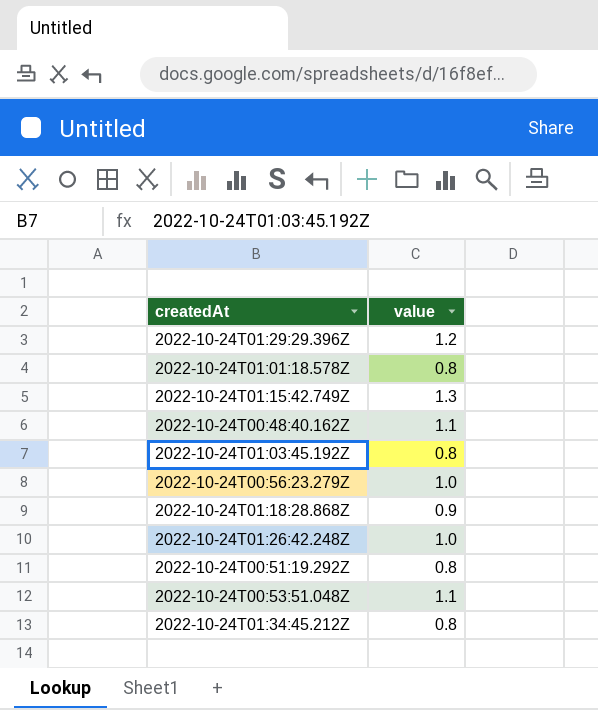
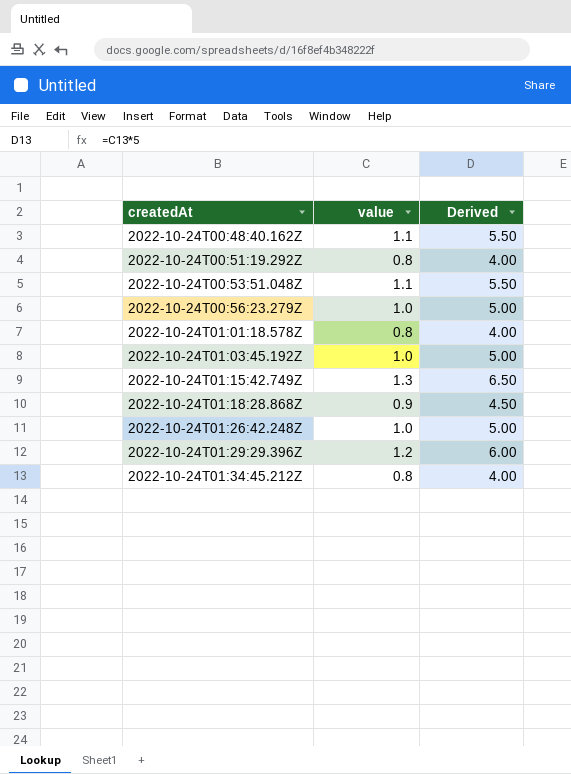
row order: none -> createdAt ascending
column Derived | formula: none -> [value] * 5
2022-10-24T01:03:45.192Z | value: 0.8 -> 1.0

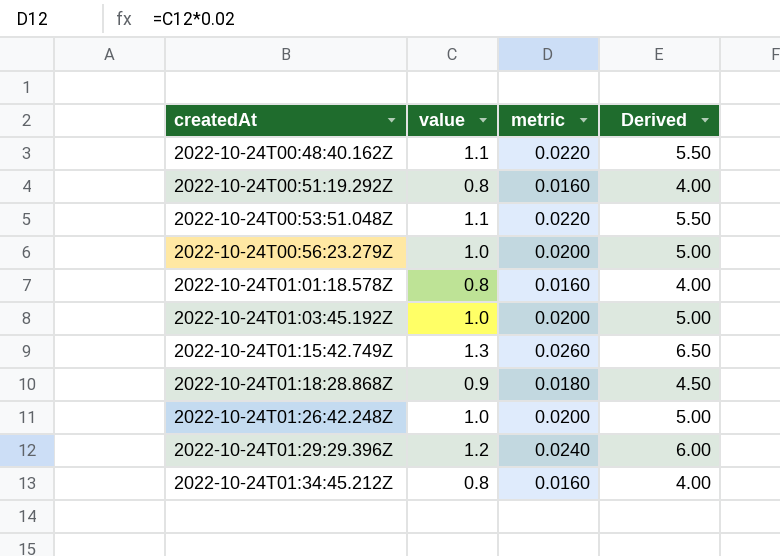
column metric | formula: none -> [value] * 0.02

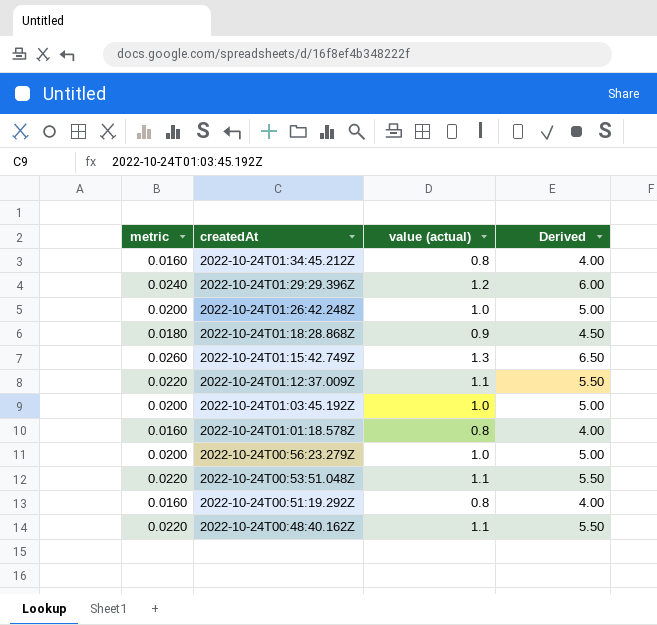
row order: createdAt ascending -> createdAt descending
column metric | position: 3 -> 1
column name: value -> value (actual)
row 2022-10-24T01:12:37.009Z: none -> 0.0220 | 1.1 | 5.50

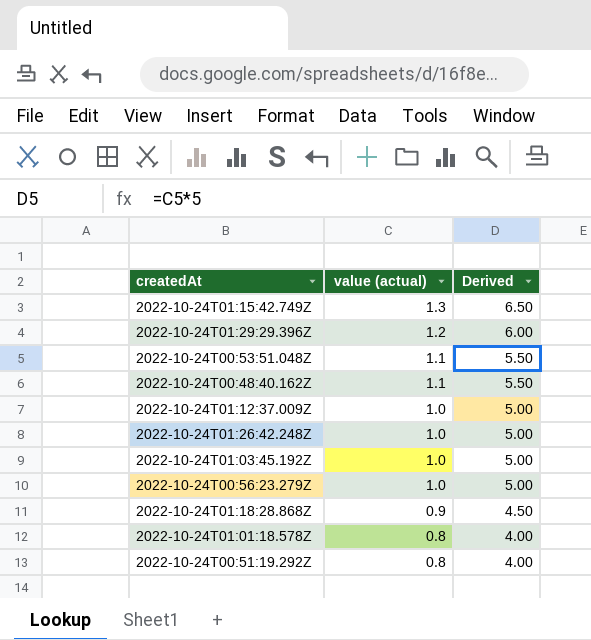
row order: createdAt descending -> value (actual) descending
column metric | formula: [value (actual)] * 0.02 -> none
row 2022-10-24T01:34:45.212Z: 0.0160 | 0.8 | 4.00 -> none
2022-10-24T01:12:37.009Z | value (actual): 1.1 -> 1.0
2022-10-24T01:12:37.009Z | Derived: 5.50 -> 5.00

